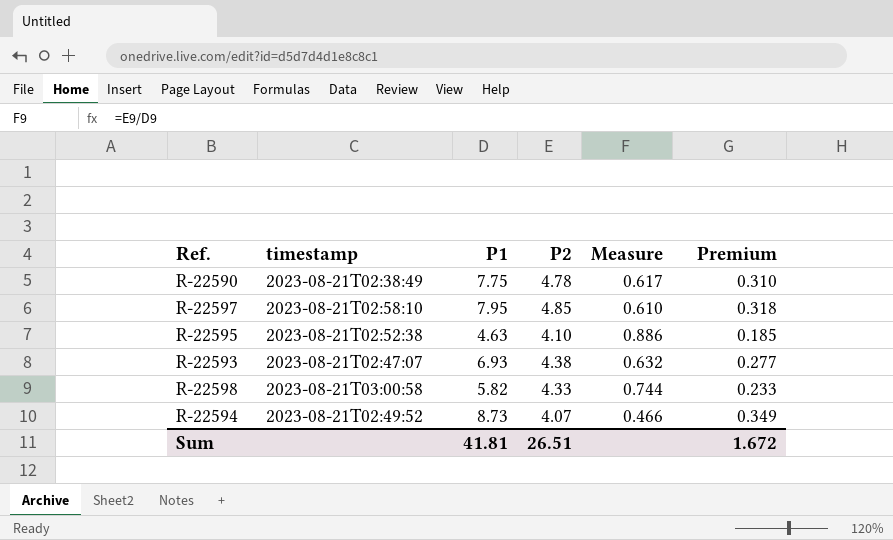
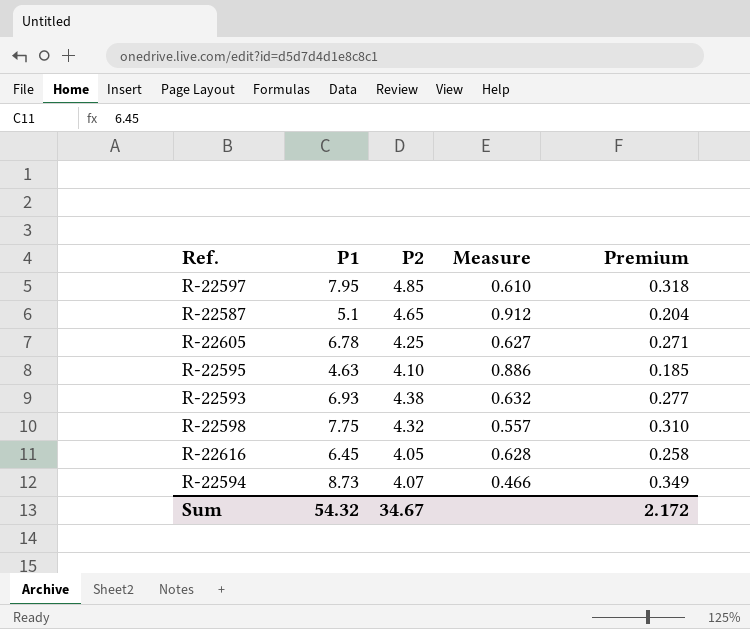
column timestamp | position: 2 -> none
row R-22590: 2023-08-21T02:38:49 | 7.75 | 4.78 | 0.617 | 0.310 -> none
row R-22587: none -> 5.1 | 4.65 | 0.912 | 0.204
row R-22605: none -> 6.78 | 4.25 | 0.627 | 0.271
R-22598 | P1: 5.82 -> 7.75
R-22598 | P2: 4.33 -> 4.32
R-22598 | Measure: 0.744 -> 0.557
R-22598 | Premium: 0.233 -> 0.310
row R-22616: none -> 6.45 | 4.05 | 0.628 | 0.258
Sum | P1: 41.81 -> 54.32
Sum | P2: 26.51 -> 34.67
Sum | Premium: 1.672 -> 2.172

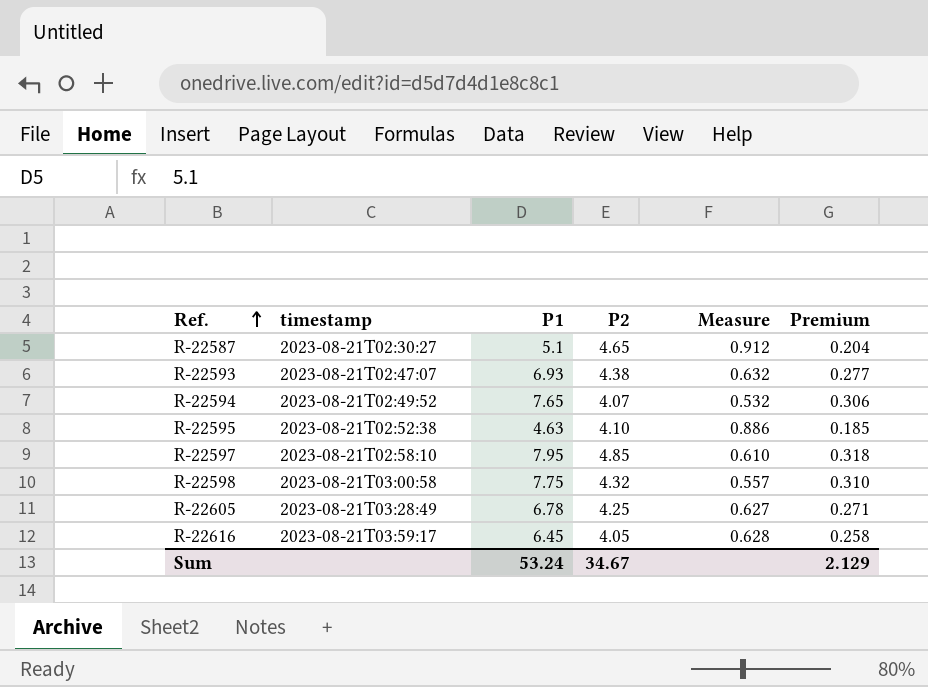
row order: none -> Ref. ascending
column timestamp | position: none -> 2
R-22594 | P1: 8.73 -> 7.65
R-22594 | Measure: 0.466 -> 0.532
R-22594 | Premium: 0.349 -> 0.306
Sum | P1: 54.32 -> 53.24
Sum | Premium: 2.172 -> 2.129

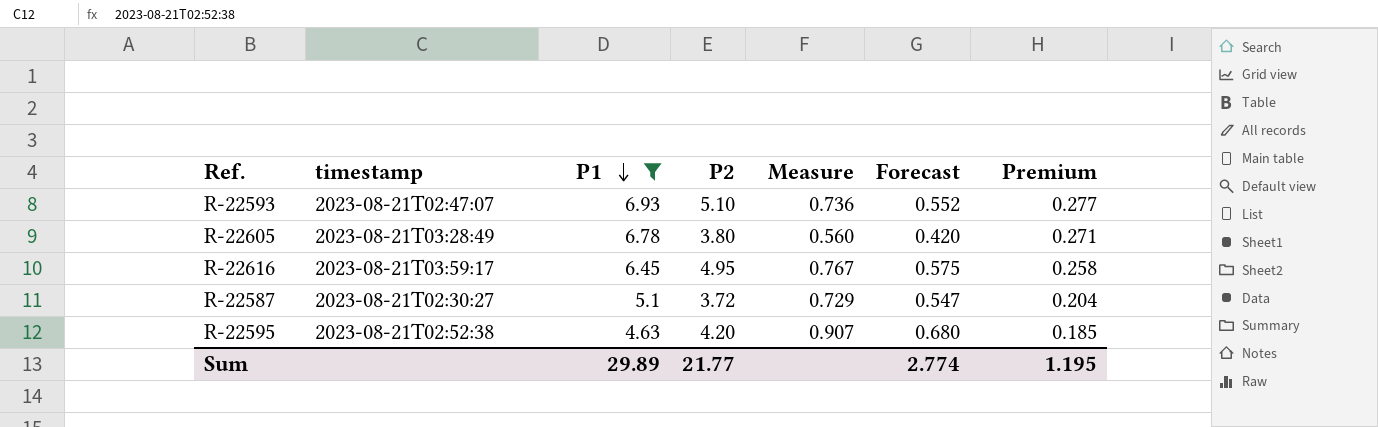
filter: none -> P1 <= 6.93
row order: Ref. ascending -> P1 descending
column Forecast | formula: none -> [Measure] * 0.75
R-22593 | P2: 4.38 -> 5.10
R-22593 | Measure: 0.632 -> 0.736
R-22605 | P2: 4.25 -> 3.80
R-22605 | Measure: 0.627 -> 0.560
R-22616 | P2: 4.05 -> 4.95
R-22616 | Measure: 0.628 -> 0.767
R-22587 | P2: 4.65 -> 3.72
R-22587 | Measure: 0.912 -> 0.729
R-22595 | P2: 4.10 -> 4.20
R-22595 | Measure: 0.886 -> 0.907
Sum | P1: 53.24 -> 29.89
Sum | P2: 34.67 -> 21.77
Sum | Premium: 2.129 -> 1.195

